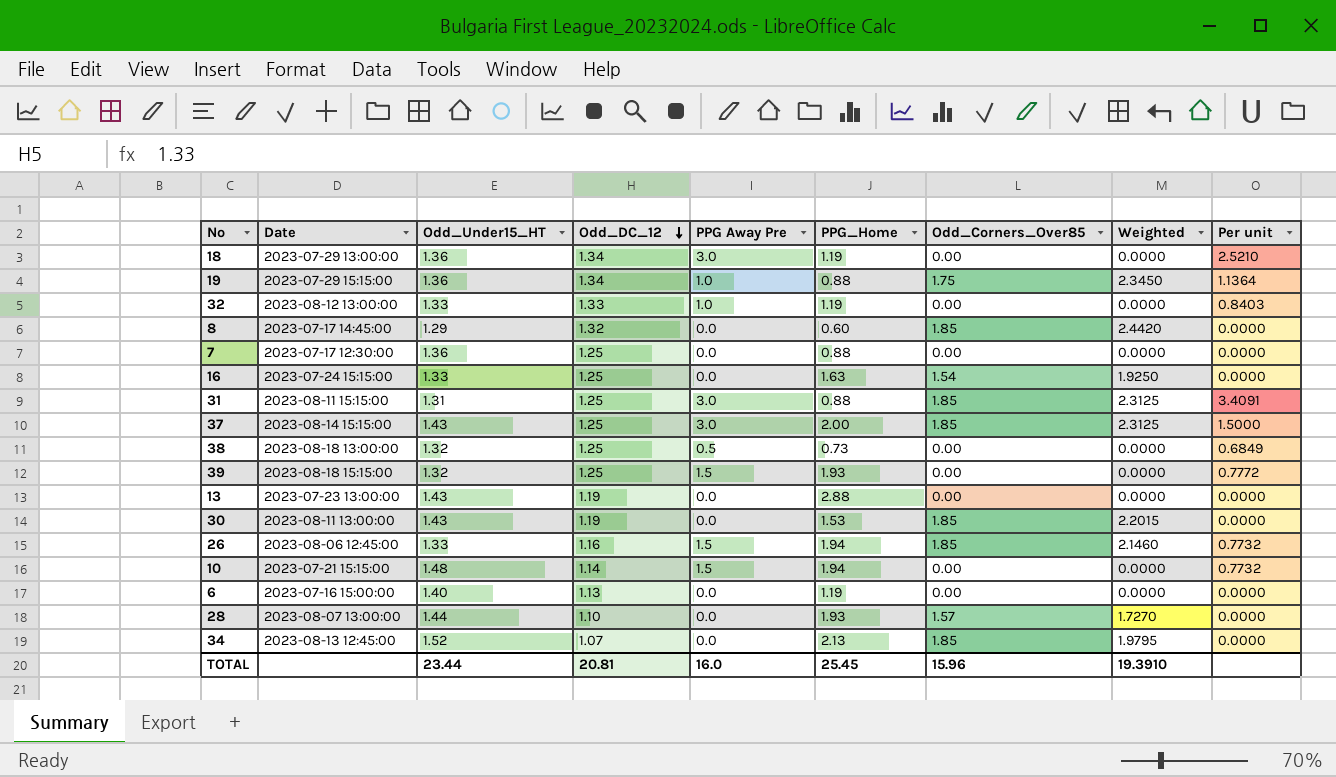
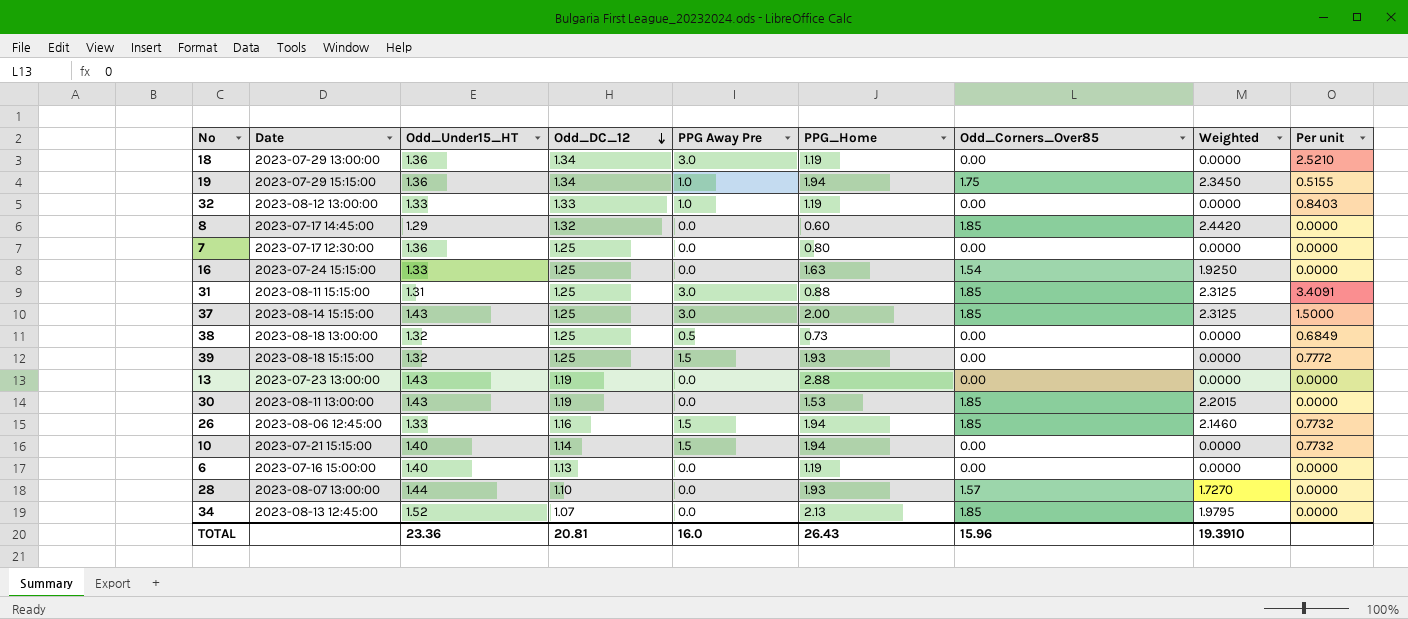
19 | PPG_Home: 0.88 -> 1.94
19 | Per unit: 1.1364 -> 0.5155
7 | PPG_Home: 0.88 -> 0.80
10 | Odd_Under15_HT: 1.48 -> 1.40
TOTAL | Odd_Under15_HT: 23.44 -> 23.36
TOTAL | PPG_Home: 25.45 -> 26.43

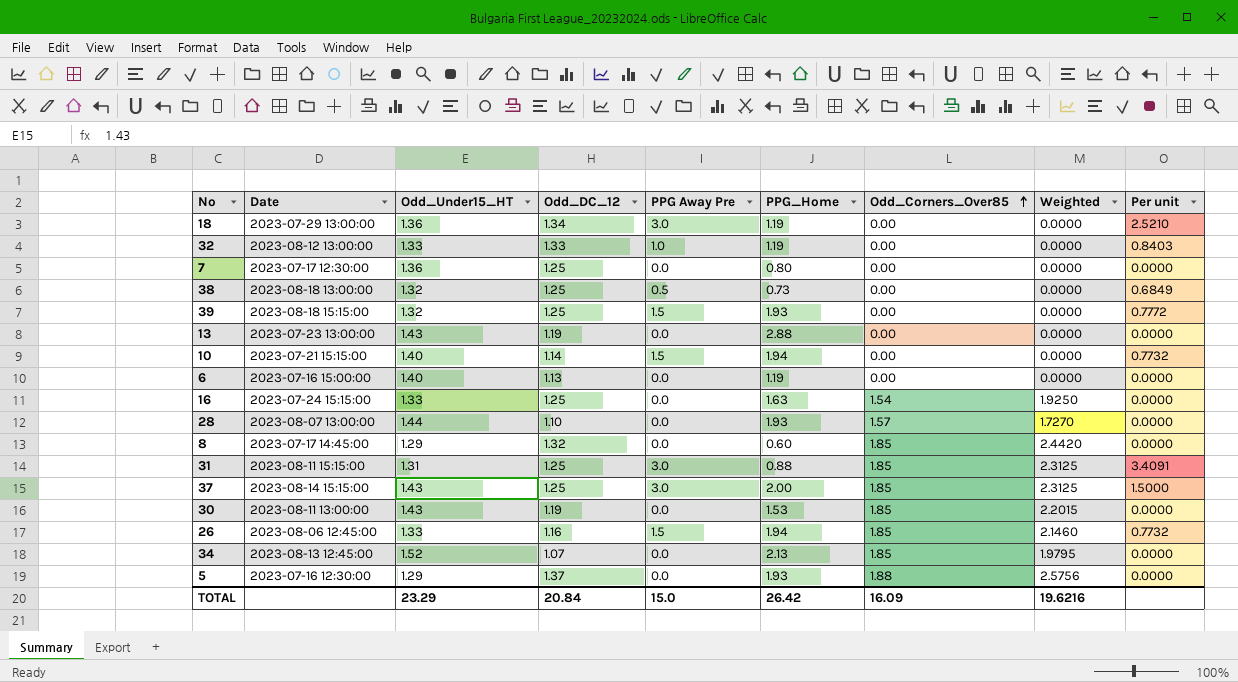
row order: Odd_DC_12 descending -> Odd_Corners_Over85 ascending
row 19: 2023-07-29 15:15:00 | 1.36 | 1.34 | 1.0 | 1.94 | 1.75 | 2.3450 | 0.5155 -> none
row 5: none -> 2023-07-16 12:30:00 | 1.29 | 1.37 | 0.0 | 1.93 | 1.88 | 2.5756 | 0.0000
TOTAL | Odd_Under15_HT: 23.36 -> 23.29
TOTAL | Odd_DC_12: 20.81 -> 20.84
TOTAL | PPG Away Pre: 16.0 -> 15.0
TOTAL | PPG_Home: 26.43 -> 26.42
TOTAL | Odd_Corners_Over85: 15.96 -> 16.09
TOTAL | Weighted: 19.3910 -> 19.6216

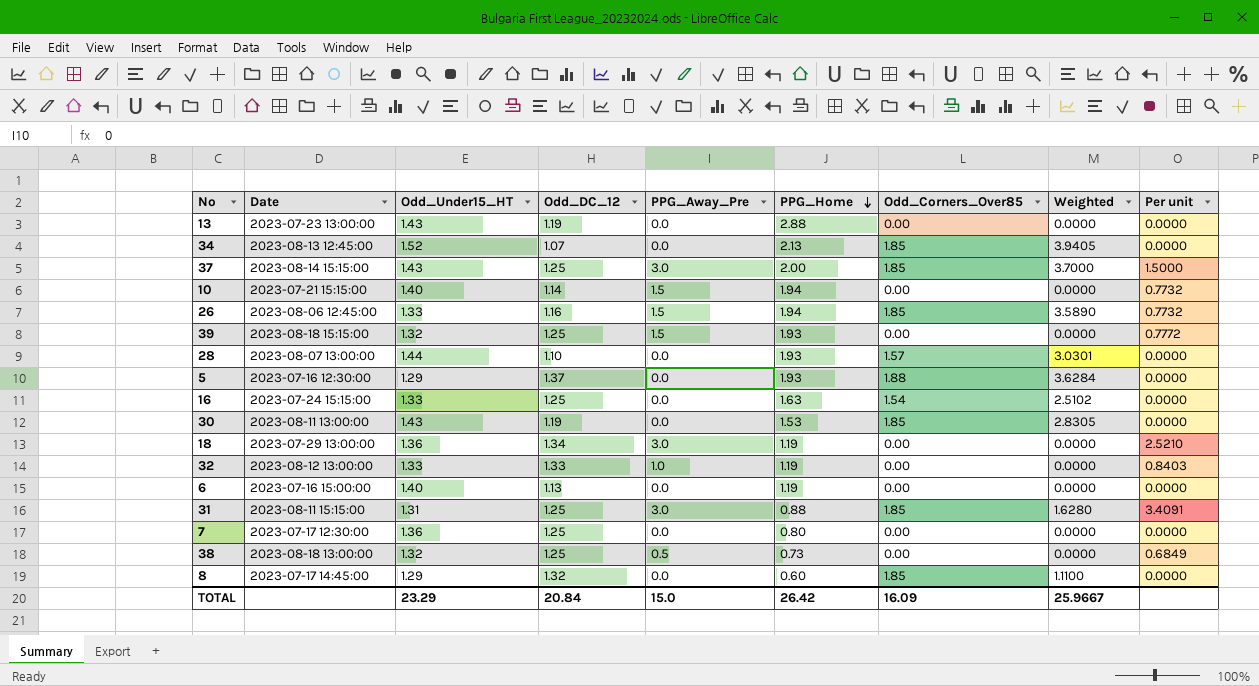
row order: Odd_Corners_Over85 ascending -> PPG_Home descending
column name: PPG Away Pre -> PPG_Away_Pre
column Weighted | formula: [Odd_DC_12] * [Odd_Corners_Over85] -> [PPG_Home] * [Odd_Corners_Over85]
TOTAL | Weighted: 19.6216 -> 25.9667

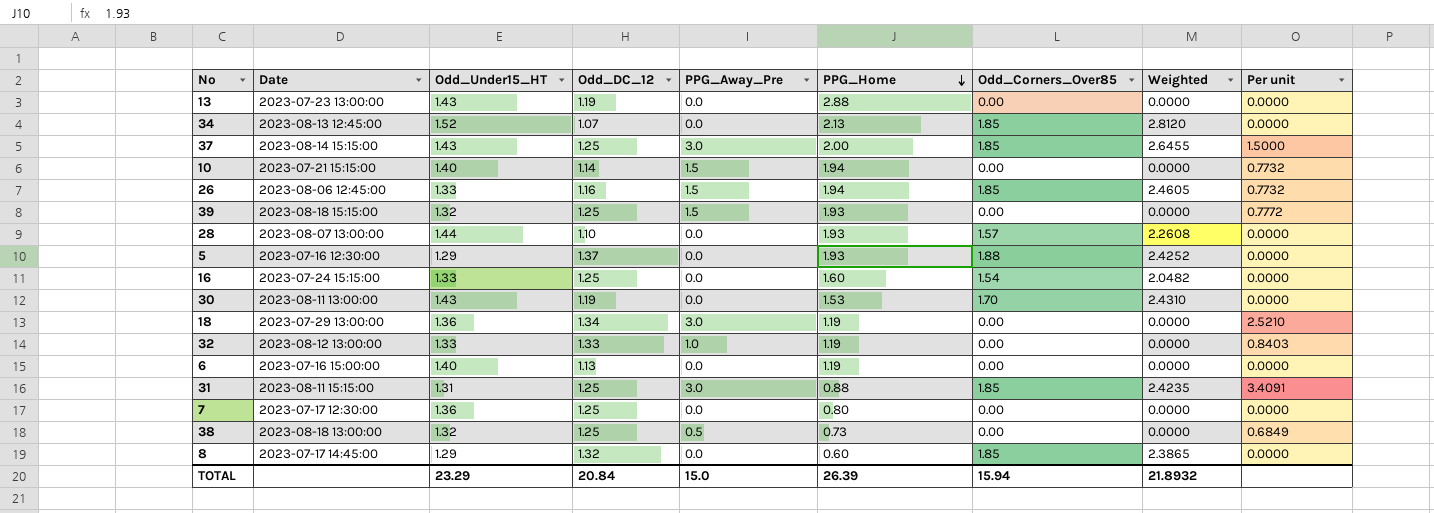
column Weighted | formula: [PPG_Home] * [Odd_Corners_Over85] -> [Odd_Under15_HT] * [Odd_Corners_Over85]
16 | PPG_Home: 1.63 -> 1.60
30 | Odd_Corners_Over85: 1.85 -> 1.70
TOTAL | PPG_Home: 26.42 -> 26.39
TOTAL | Odd_Corners_Over85: 16.09 -> 15.94
TOTAL | Weighted: 25.9667 -> 21.8932

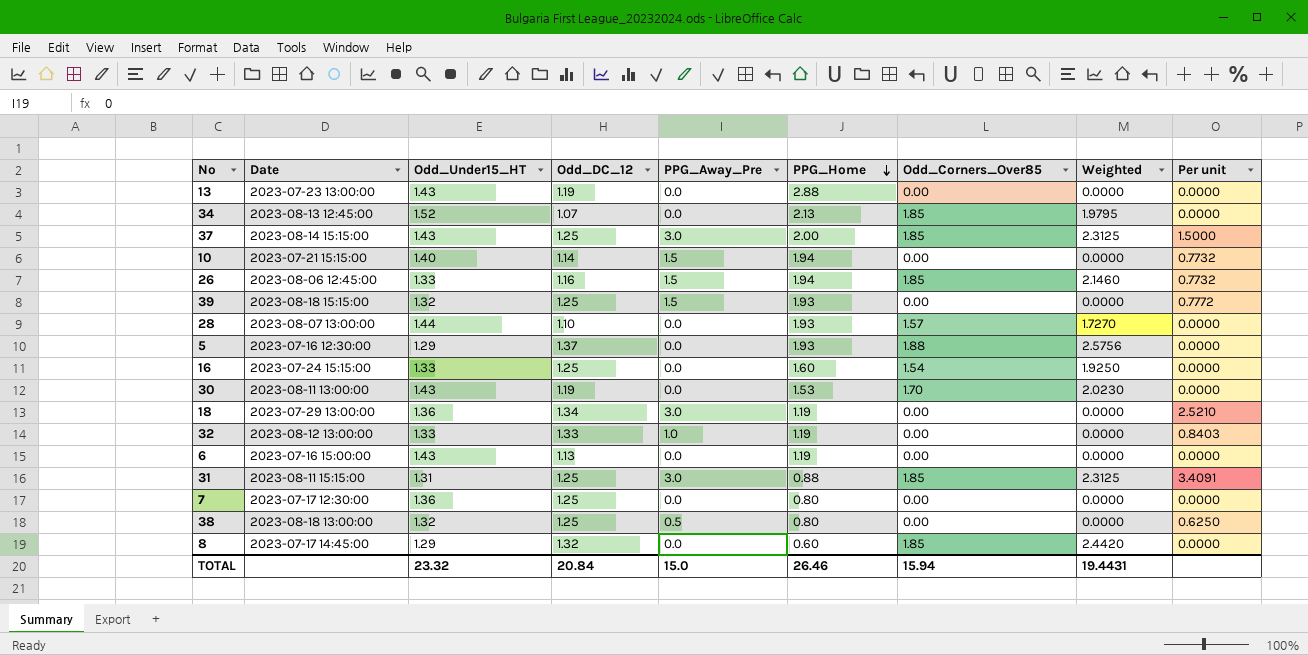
column Weighted | formula: [Odd_Under15_HT] * [Odd_Corners_Over85] -> [Odd_DC_12] * [Odd_Corners_Over85]
6 | Odd_Under15_HT: 1.40 -> 1.43
38 | PPG_Home: 0.73 -> 0.80
38 | Per unit: 0.6849 -> 0.6250
TOTAL | Odd_Under15_HT: 23.29 -> 23.32
TOTAL | PPG_Home: 26.39 -> 26.46
TOTAL | Weighted: 21.8932 -> 19.4431

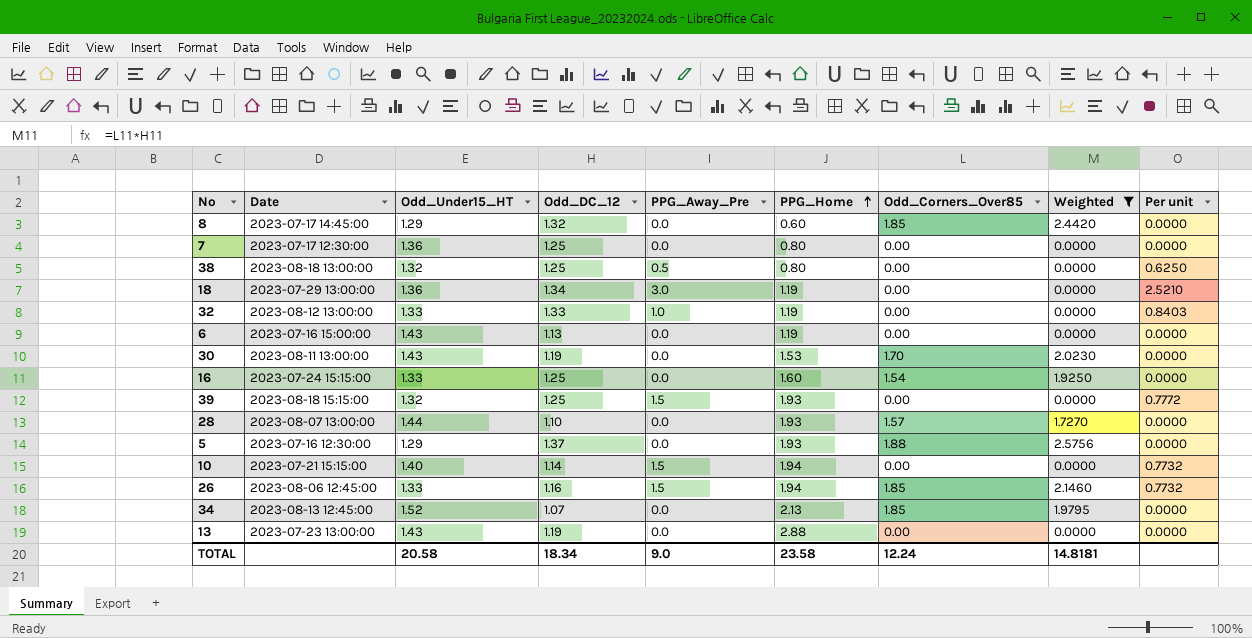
filter: none -> Weighted != 2.3125
row order: PPG_Home descending -> PPG_Home ascending
TOTAL | Odd_Under15_HT: 23.32 -> 20.58
TOTAL | Odd_DC_12: 20.84 -> 18.34
TOTAL | PPG_Away_Pre: 15.0 -> 9.0
TOTAL | PPG_Home: 26.46 -> 23.58
TOTAL | Odd_Corners_Over85: 15.94 -> 12.24
TOTAL | Weighted: 19.4431 -> 14.8181

